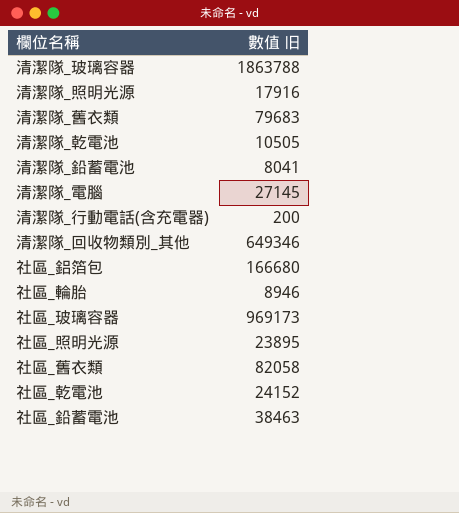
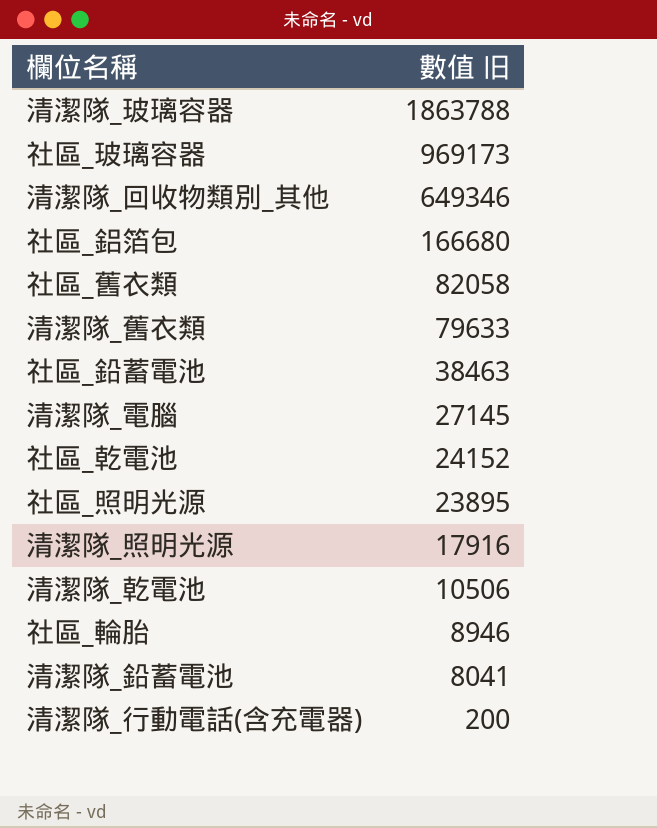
row order: none -> 數值 旧 descending
清潔隊_舊衣類 | 數值 旧: 79683 -> 79633
清潔隊_乾電池 | 數值 旧: 10505 -> 10506

